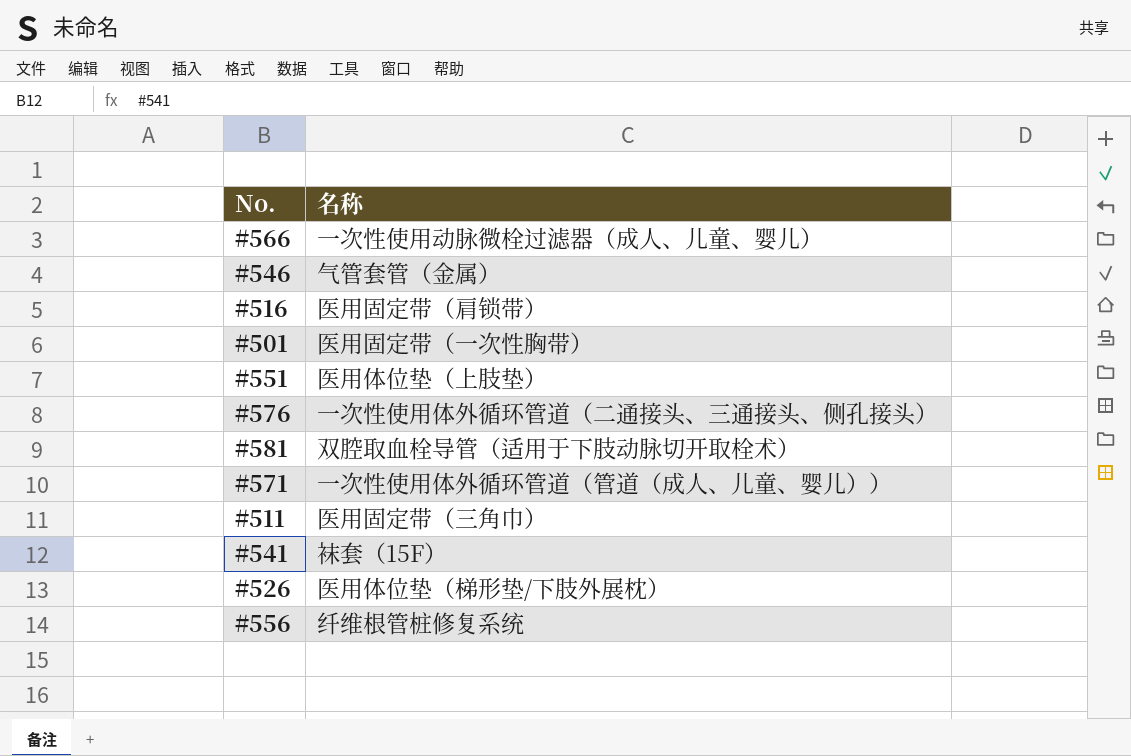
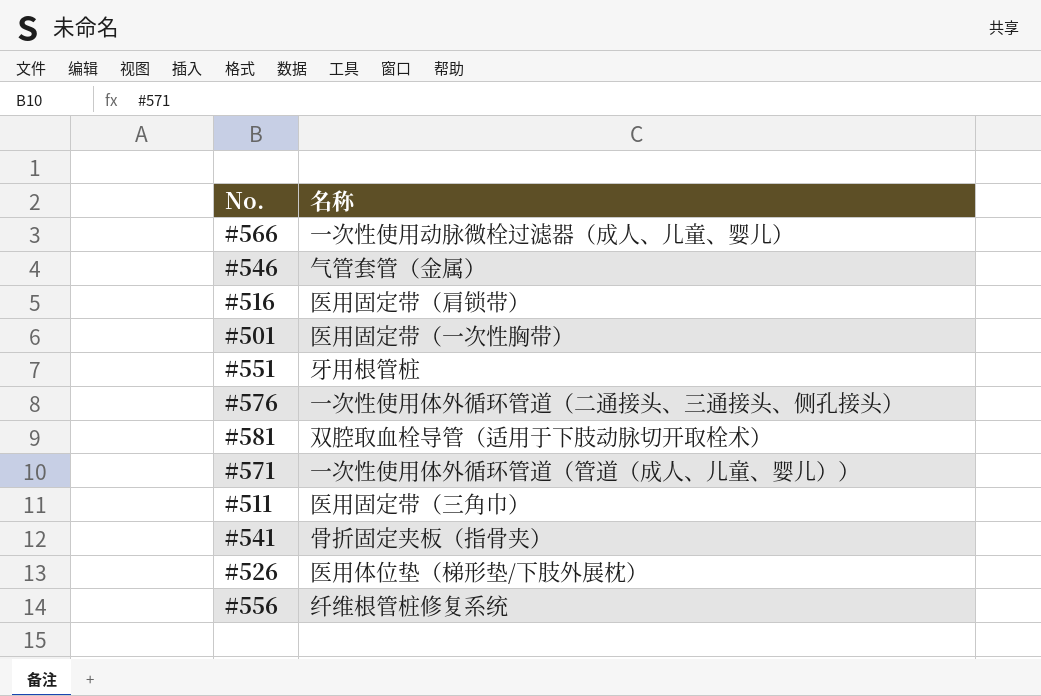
#551 | 名称: 医用体位垫（上肢垫） -> 牙用根管桩
#541 | 名称: 袜套（15F） -> 骨折固定夹板（指骨夹）

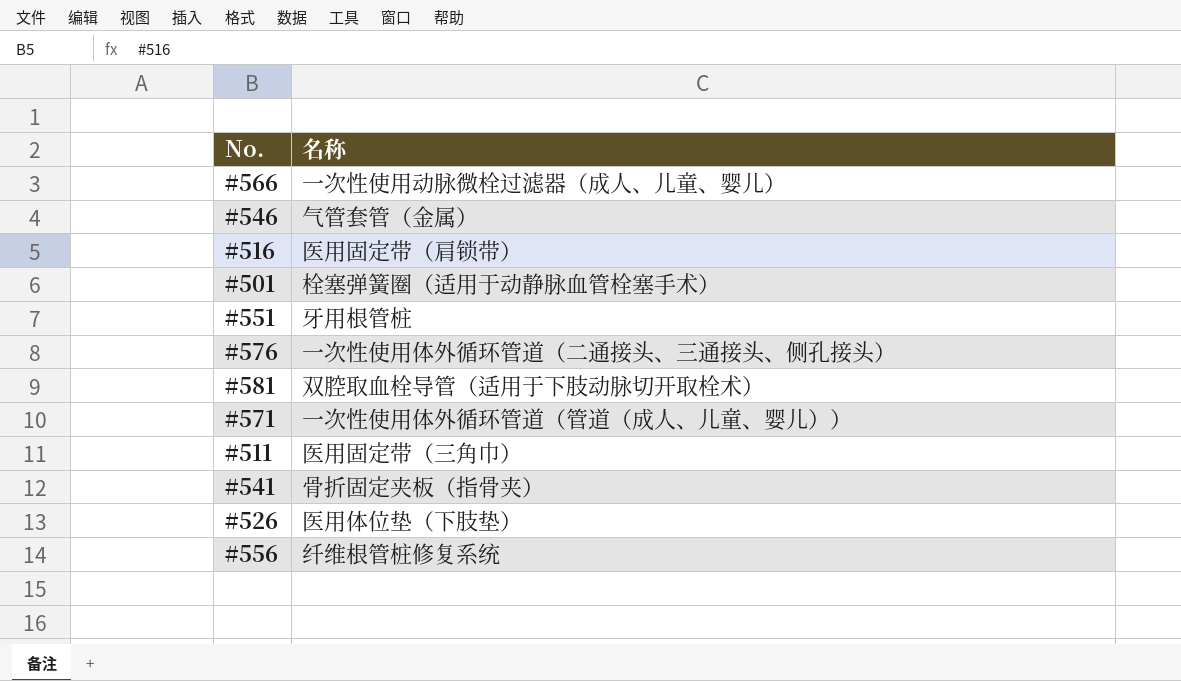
#501 | 名称: 医用固定带（一次性胸带） -> 栓塞弹簧圈（适用于动静脉血管栓塞手术）
#526 | 名称: 医用体位垫（梯形垫/下肢外展枕） -> 医用体位垫（下肢垫）

